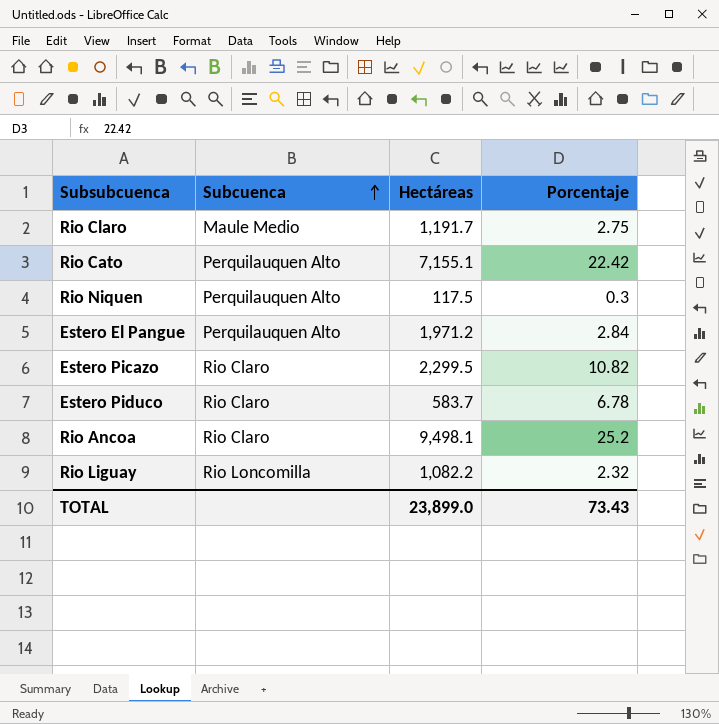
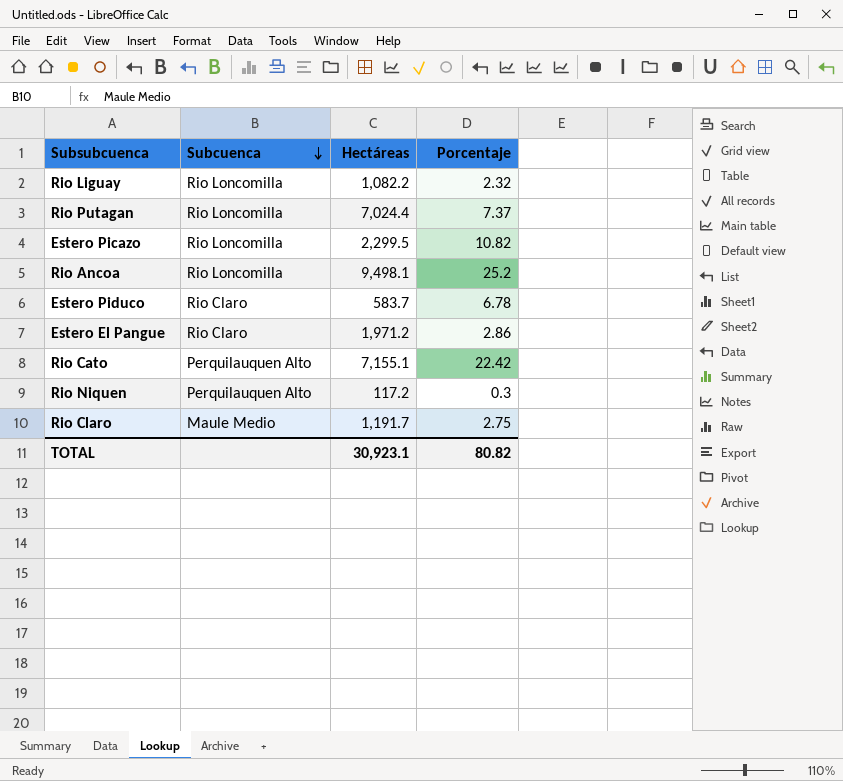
row order: Subcuenca ascending -> Subcuenca descending
row Rio Putagan: none -> Rio Loncomilla | 7,024.4 | 7.37
Estero Picazo | Subcuenca: Rio Claro -> Rio Loncomilla
Rio Ancoa | Subcuenca: Rio Claro -> Rio Loncomilla
Estero El Pangue | Subcuenca: Perquilauquen Alto -> Rio Claro
Estero El Pangue | Porcentaje: 2.84 -> 2.86
Rio Niquen | Hectáreas: 117.5 -> 117.2
TOTAL | Hectáreas: 23,899.0 -> 30,923.1
TOTAL | Porcentaje: 73.43 -> 80.82

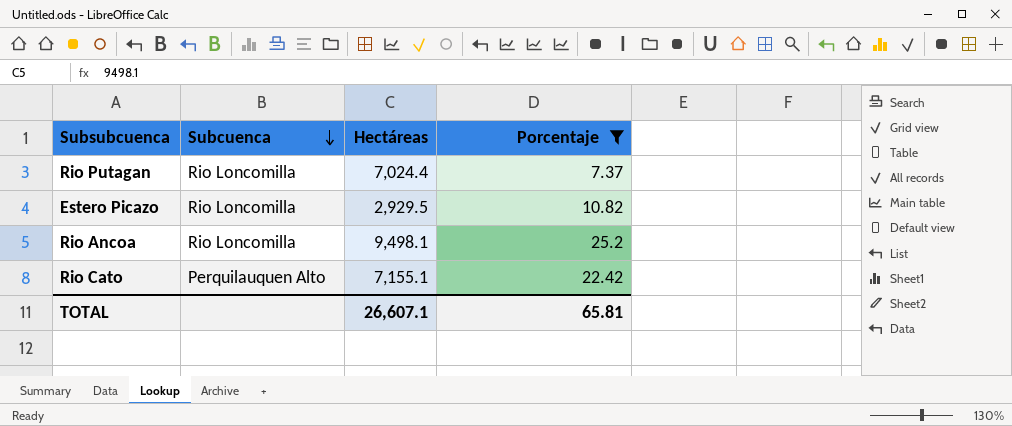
filter: none -> Porcentaje >= 7.37
Estero Picazo | Hectáreas: 2,299.5 -> 2,929.5
TOTAL | Hectáreas: 30,923.1 -> 26,607.1
TOTAL | Porcentaje: 80.82 -> 65.81

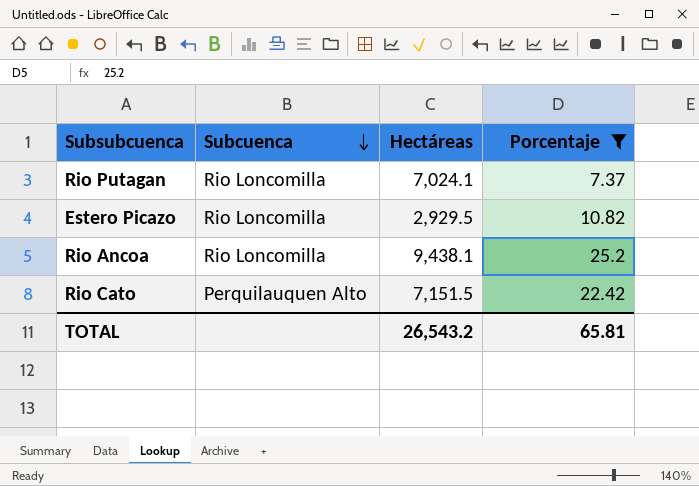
Rio Putagan | Hectáreas: 7,024.4 -> 7,024.1
Rio Ancoa | Hectáreas: 9,498.1 -> 9,438.1
Rio Cato | Hectáreas: 7,155.1 -> 7,151.5
TOTAL | Hectáreas: 26,607.1 -> 26,543.2

